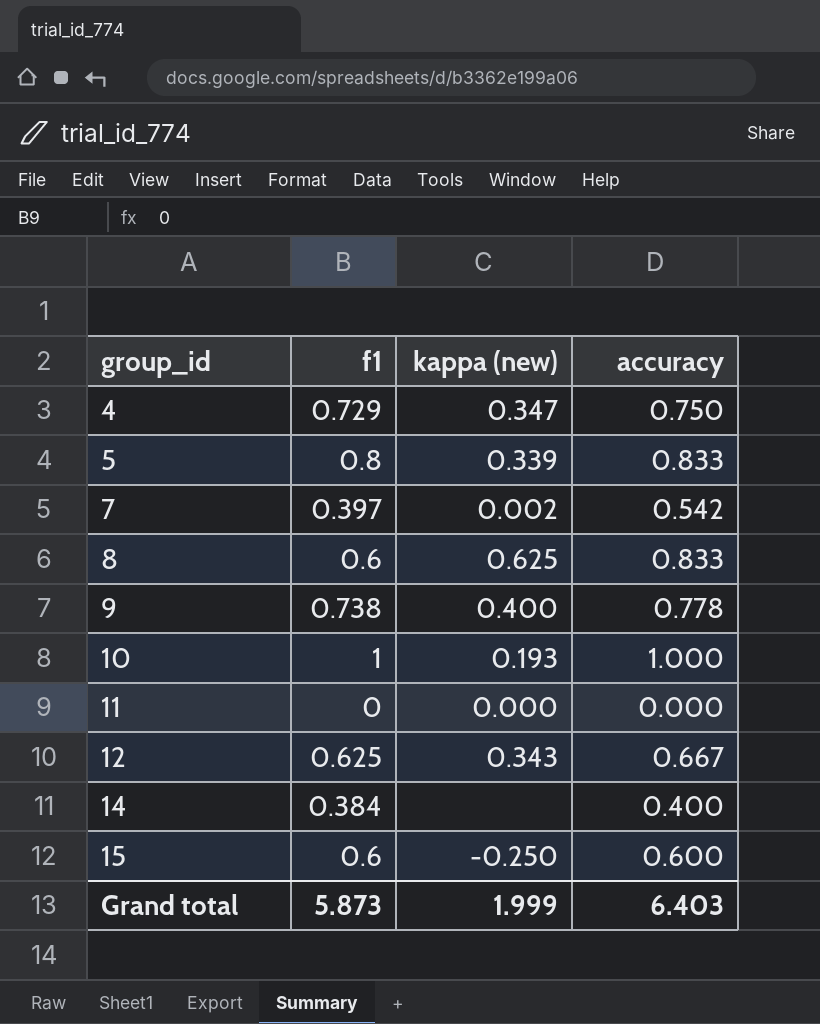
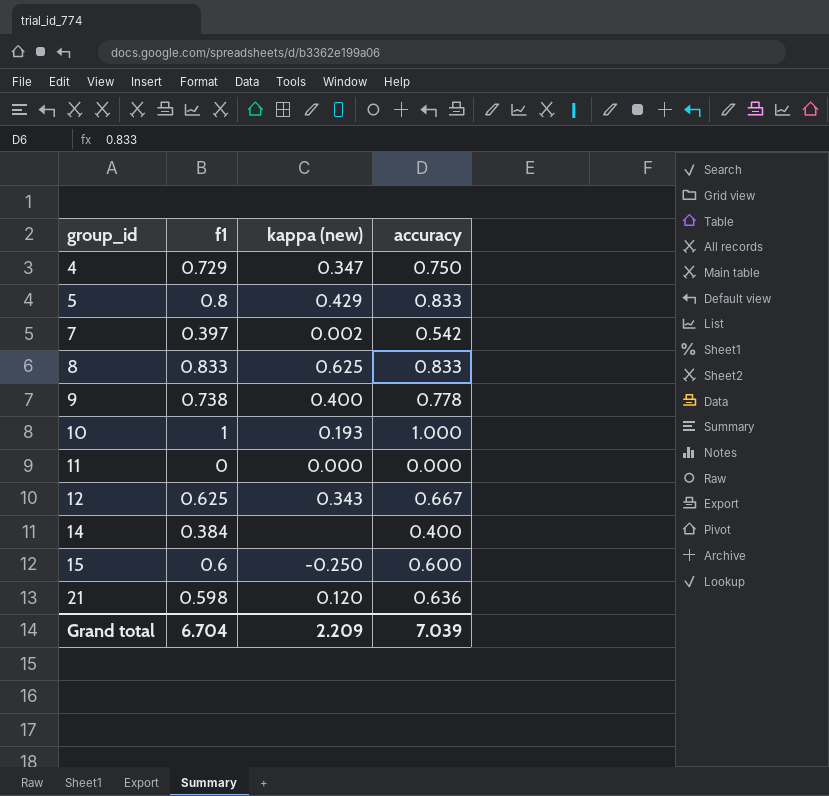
5 | kappa (new): 0.339 -> 0.429
8 | f1: 0.6 -> 0.833
row 21: none -> 0.598 | 0.120 | 0.636
Grand total | f1: 5.873 -> 6.704
Grand total | kappa (new): 1.999 -> 2.209
Grand total | accuracy: 6.403 -> 7.039

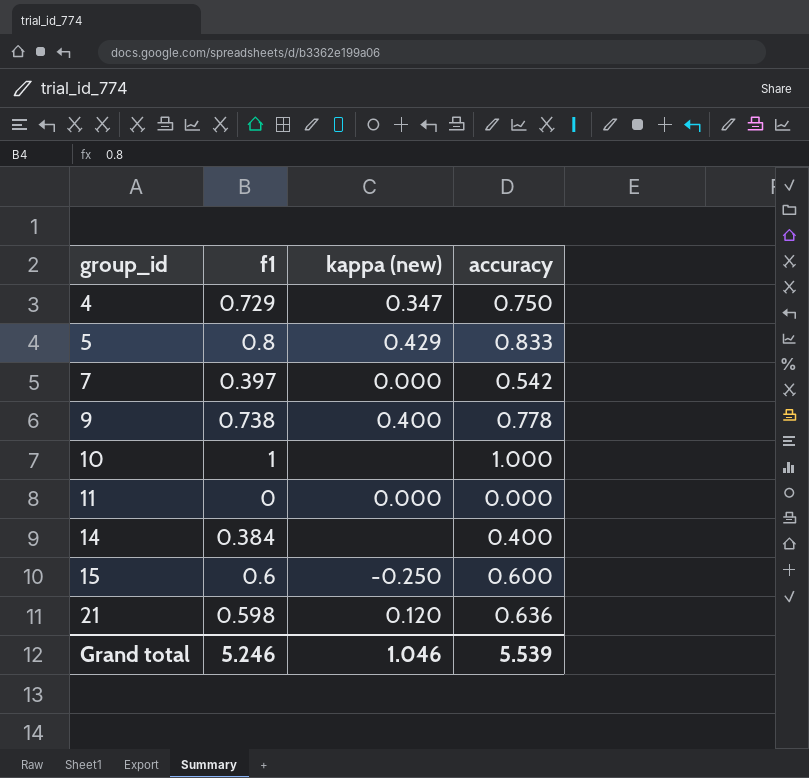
row 8: 0.833 | 0.625 | 0.833 -> none
row 12: 0.625 | 0.343 | 0.667 -> none
7 | kappa (new): 0.002 -> 0.000
10 | kappa (new): 0.193 -> none
Grand total | f1: 6.704 -> 5.246
Grand total | kappa (new): 2.209 -> 1.046
Grand total | accuracy: 7.039 -> 5.539

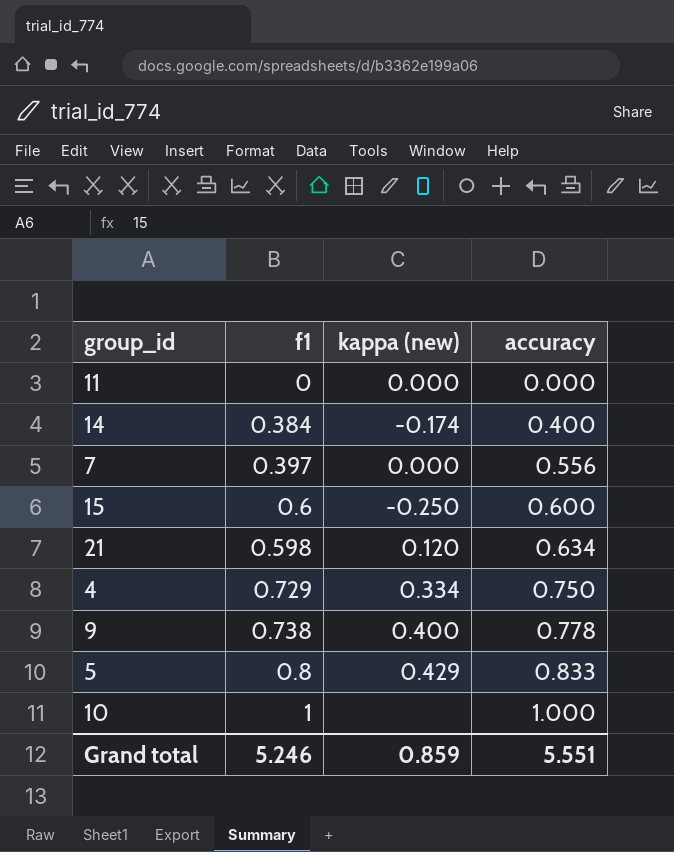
row order: group_id ascending -> accuracy ascending
14 | kappa (new): none -> -0.174
7 | accuracy: 0.542 -> 0.556
21 | accuracy: 0.636 -> 0.634
4 | kappa (new): 0.347 -> 0.334
Grand total | kappa (new): 1.046 -> 0.859
Grand total | accuracy: 5.539 -> 5.551

